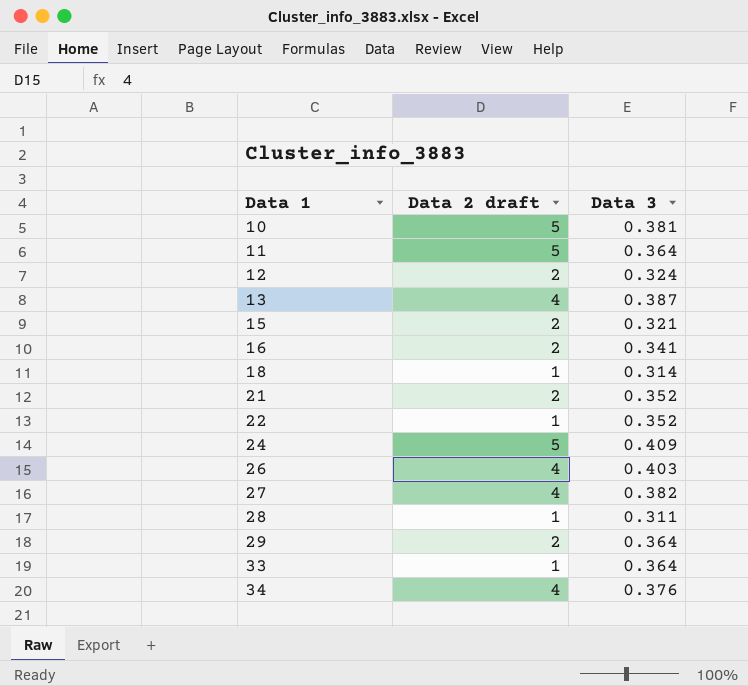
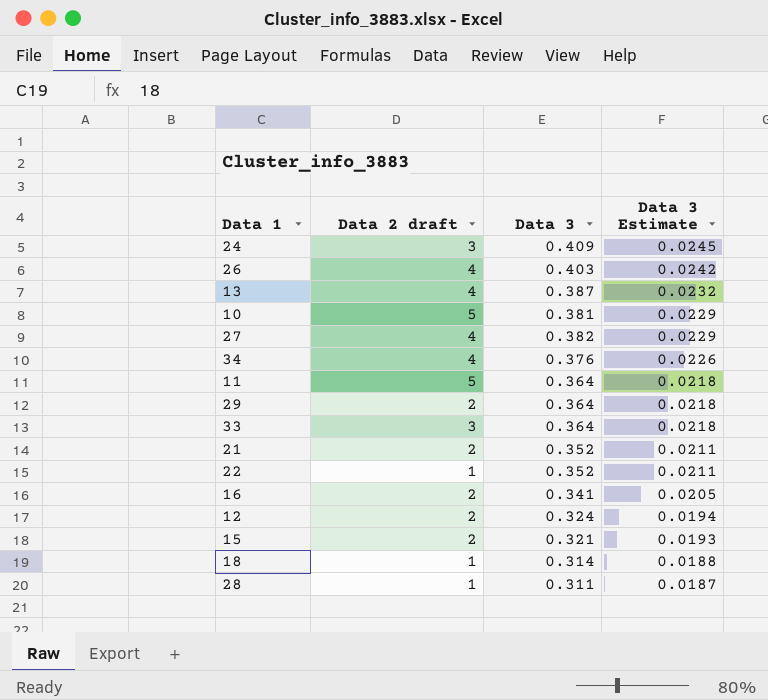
row order: Data 1 ascending -> Data 3 Estimate descending
column Data 3 Estimate | formula: none -> [Data 3] * 0.06
24 | Data 2 draft: 5 -> 3
33 | Data 2 draft: 1 -> 3

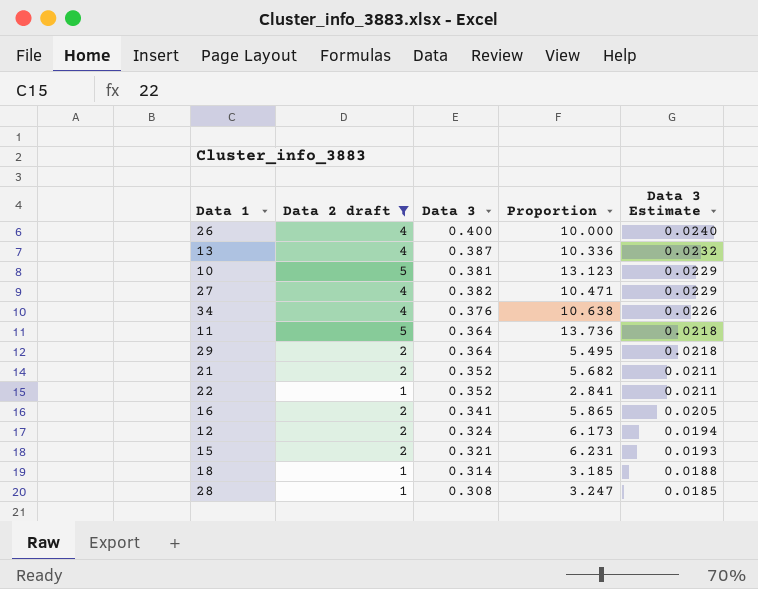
filter: none -> Data 2 draft != 3
column Proportion | formula: none -> [Data 2 draft] / [Data 3]
26 | Data 3: 0.403 -> 0.400
26 | Data 3 Estimate: 0.0242 -> 0.0240
28 | Data 3: 0.311 -> 0.308
28 | Data 3 Estimate: 0.0187 -> 0.0185

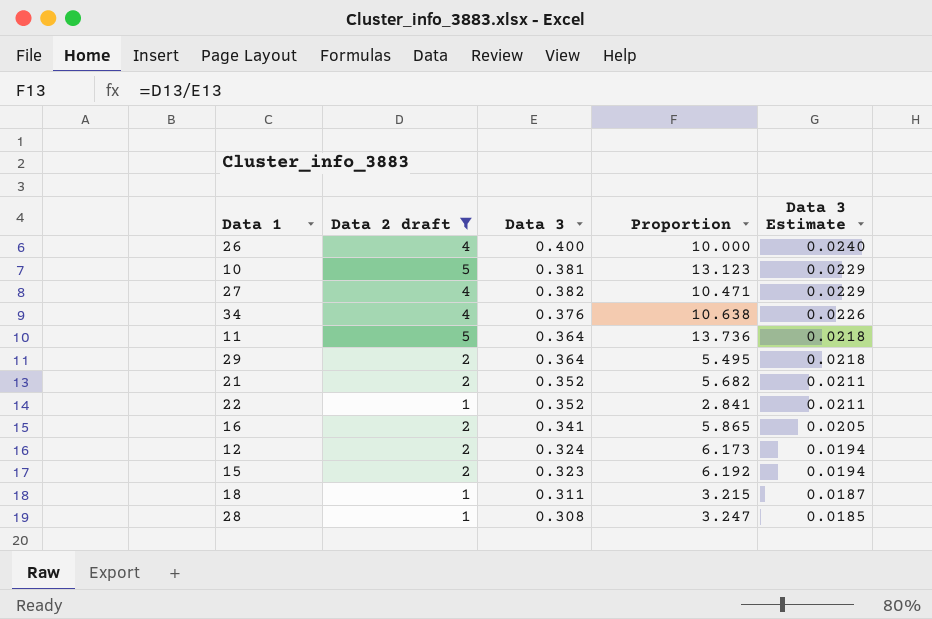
row 13: 4 | 0.387 | 10.336 | 0.0232 -> none
15 | Data 3: 0.321 -> 0.323
15 | Proportion: 6.231 -> 6.192
15 | Data 3 Estimate: 0.0193 -> 0.0194
18 | Data 3: 0.314 -> 0.311
18 | Proportion: 3.185 -> 3.215
18 | Data 3 Estimate: 0.0188 -> 0.0187

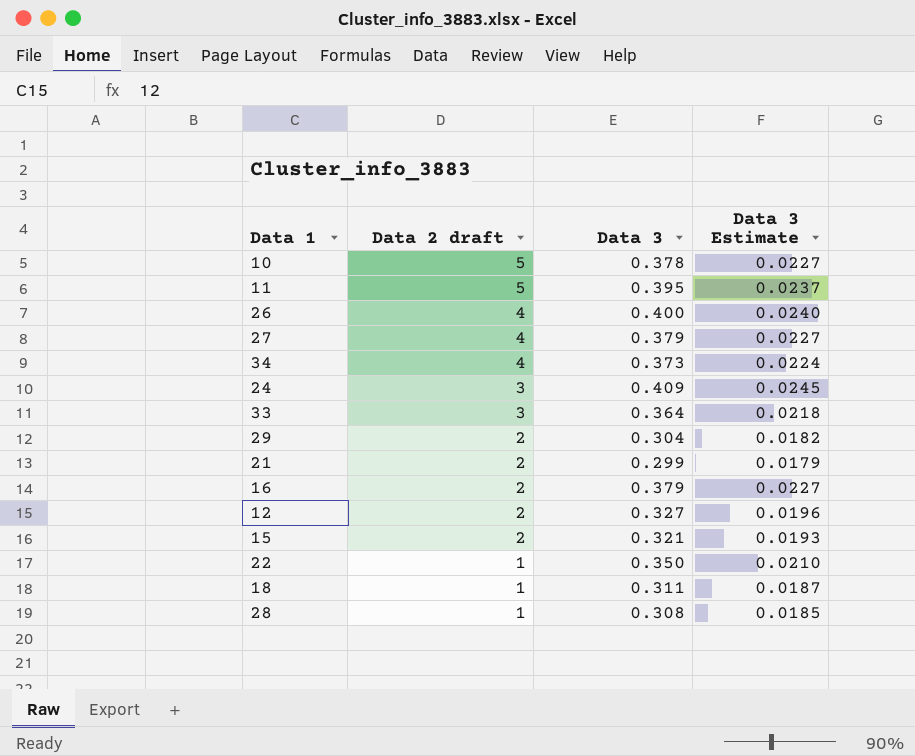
filter: Data 2 draft != 3 -> none
row order: Data 3 Estimate descending -> Data 2 draft descending
column Proportion | formula: [Data 2 draft] / [Data 3] -> none
10 | Data 3: 0.381 -> 0.378
10 | Data 3 Estimate: 0.0229 -> 0.0227
11 | Data 3: 0.364 -> 0.395
11 | Data 3 Estimate: 0.0218 -> 0.0237
27 | Data 3: 0.382 -> 0.379
27 | Data 3 Estimate: 0.0229 -> 0.0227
34 | Data 3: 0.376 -> 0.373
34 | Data 3 Estimate: 0.0226 -> 0.0224
29 | Data 3: 0.364 -> 0.304
29 | Data 3 Estimate: 0.0218 -> 0.0182
21 | Data 3: 0.352 -> 0.299
21 | Data 3 Estimate: 0.0211 -> 0.0179
16 | Data 3: 0.341 -> 0.379
16 | Data 3 Estimate: 0.0205 -> 0.0227
12 | Data 3: 0.324 -> 0.327
12 | Data 3 Estimate: 0.0194 -> 0.0196
15 | Data 3: 0.323 -> 0.321
15 | Data 3 Estimate: 0.0194 -> 0.0193
22 | Data 3: 0.352 -> 0.350
22 | Data 3 Estimate: 0.0211 -> 0.0210

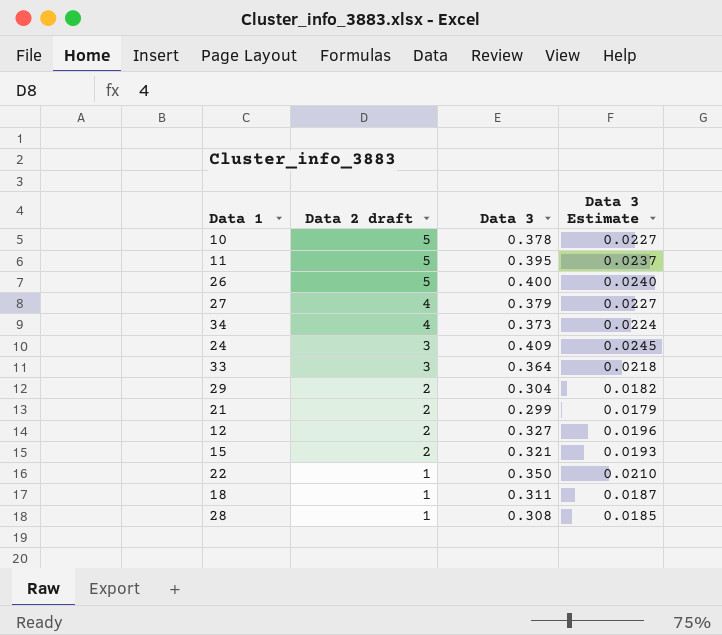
row 16: 2 | 0.379 | 0.0227 -> none
26 | Data 2 draft: 4 -> 5

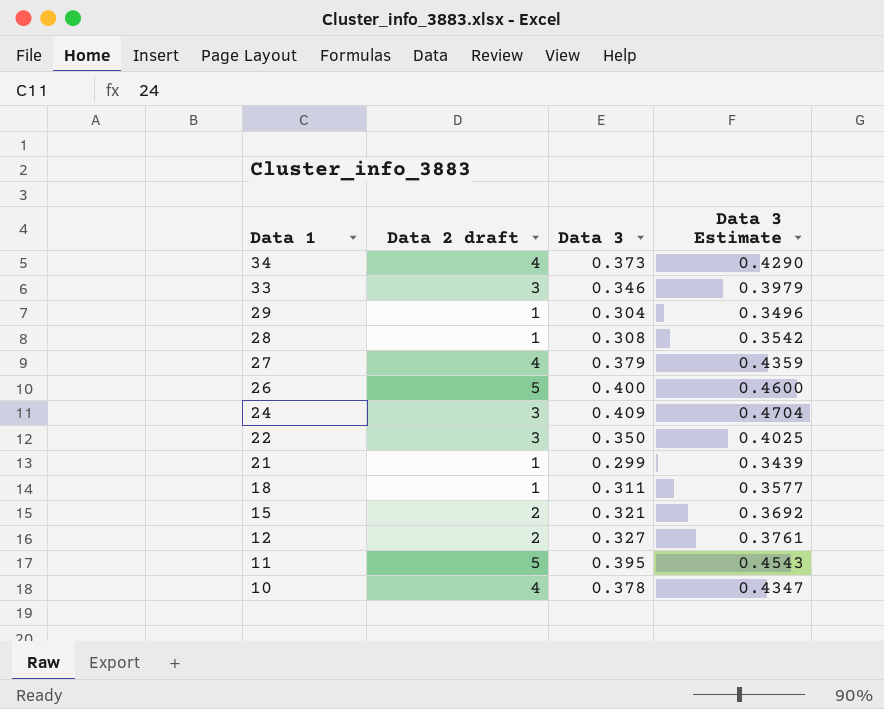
row order: Data 2 draft descending -> Data 1 descending
column Data 3 Estimate | formula: [Data 3] * 0.06 -> [Data 3] * 1.15
33 | Data 3: 0.364 -> 0.346
29 | Data 2 draft: 2 -> 1
22 | Data 2 draft: 1 -> 3
21 | Data 2 draft: 2 -> 1
10 | Data 2 draft: 5 -> 4

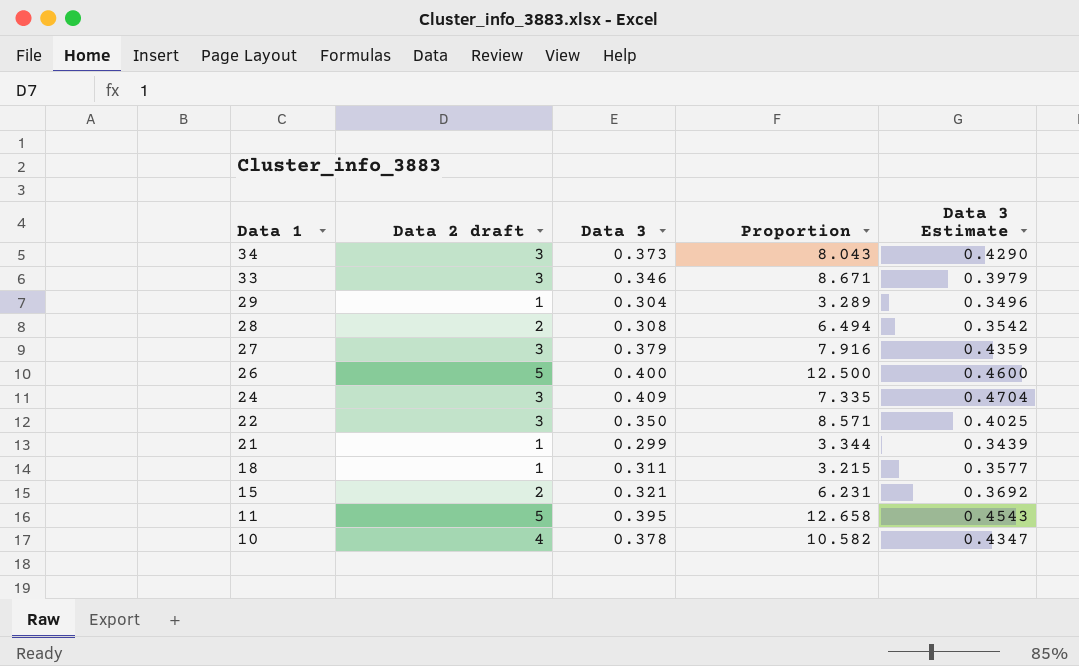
column Proportion | formula: none -> [Data 2 draft] / [Data 3]
row 12: 2 | 0.327 | 0.3761 -> none
34 | Data 2 draft: 4 -> 3
28 | Data 2 draft: 1 -> 2
27 | Data 2 draft: 4 -> 3

